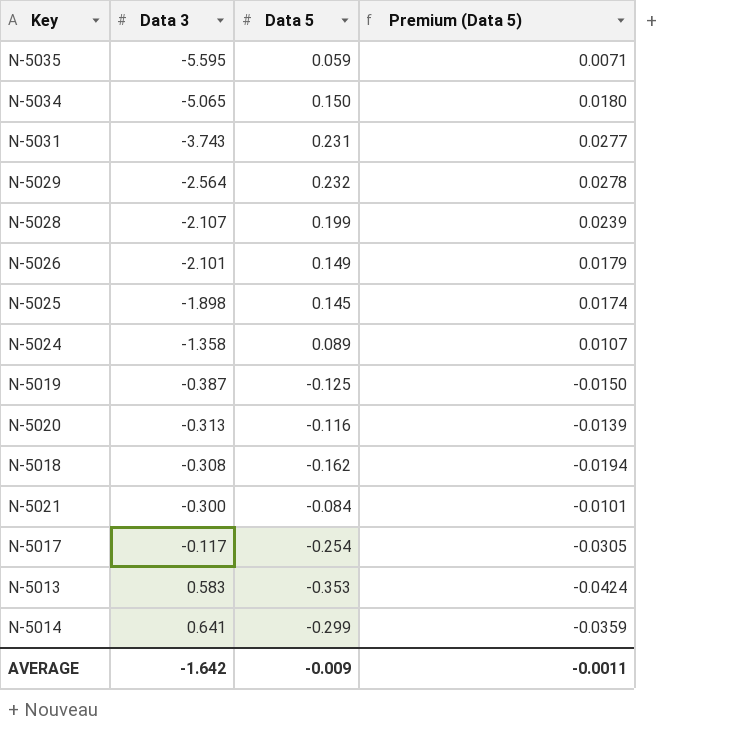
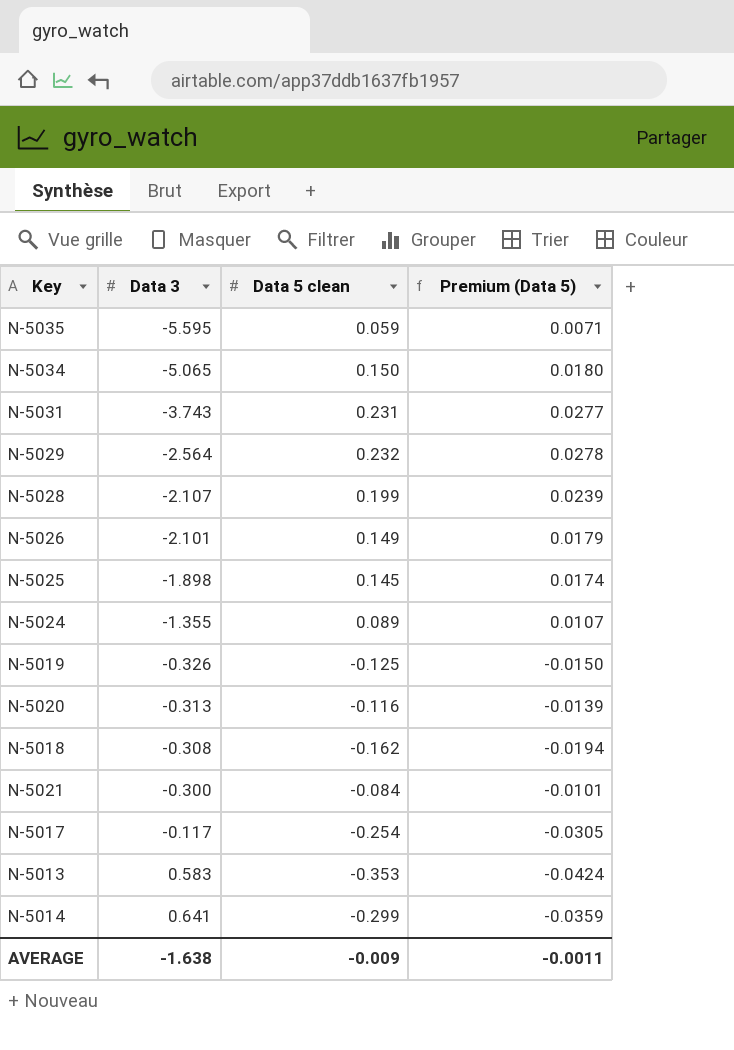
column name: Data 5 -> Data 5 clean
N-5024 | Data 3: -1.358 -> -1.355
N-5019 | Data 3: -0.387 -> -0.326
AVERAGE | Data 3: -1.642 -> -1.638

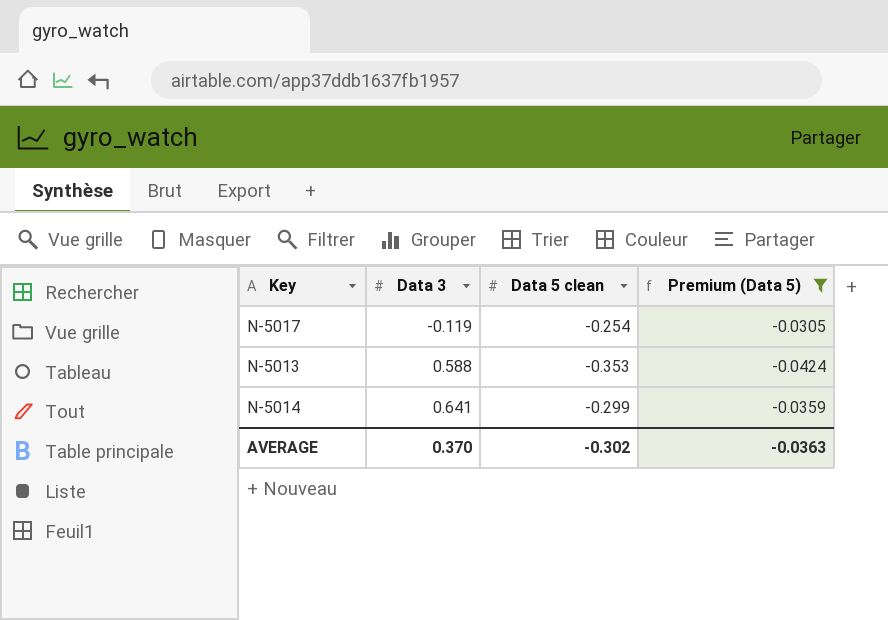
filter: none -> Premium (Data 5) <= -0.0305
N-5017 | Data 3: -0.117 -> -0.119
N-5013 | Data 3: 0.583 -> 0.588
AVERAGE | Data 3: -1.638 -> 0.370
AVERAGE | Data 5 clean: -0.009 -> -0.302
AVERAGE | Premium (Data 5): -0.0011 -> -0.0363

